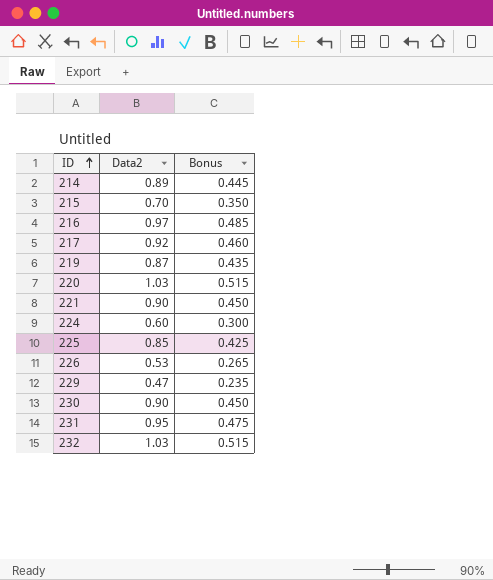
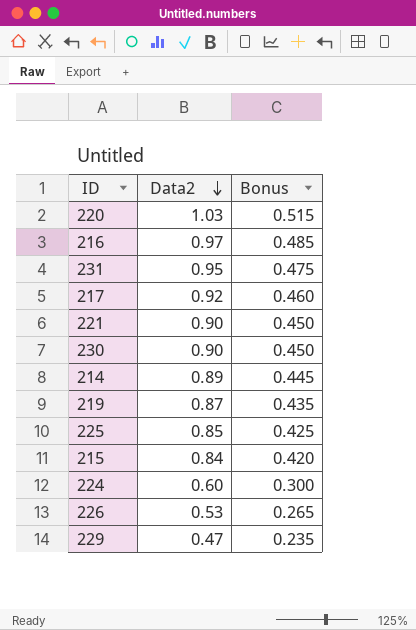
row order: ID ascending -> Data2 descending
row 232: 1.03 | 0.515 -> none
215 | Data2: 0.70 -> 0.84
215 | Bonus: 0.350 -> 0.420

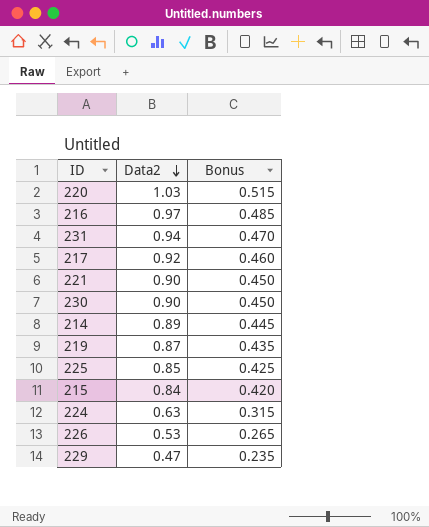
231 | Data2: 0.95 -> 0.94
231 | Bonus: 0.475 -> 0.470
224 | Data2: 0.60 -> 0.63
224 | Bonus: 0.300 -> 0.315

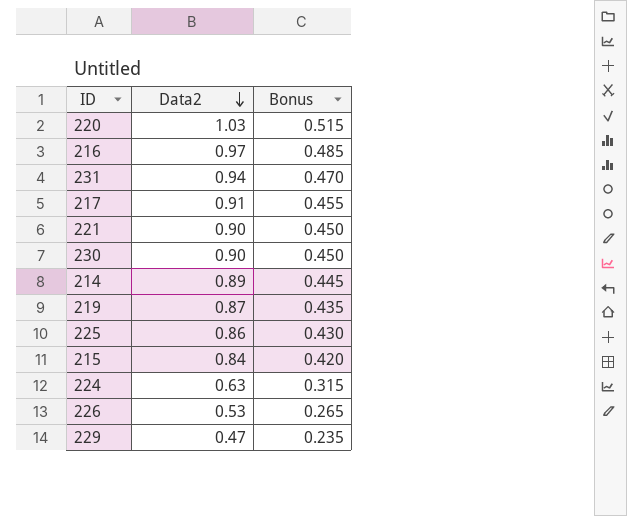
217 | Data2: 0.92 -> 0.91
217 | Bonus: 0.460 -> 0.455
225 | Data2: 0.85 -> 0.86
225 | Bonus: 0.425 -> 0.430

